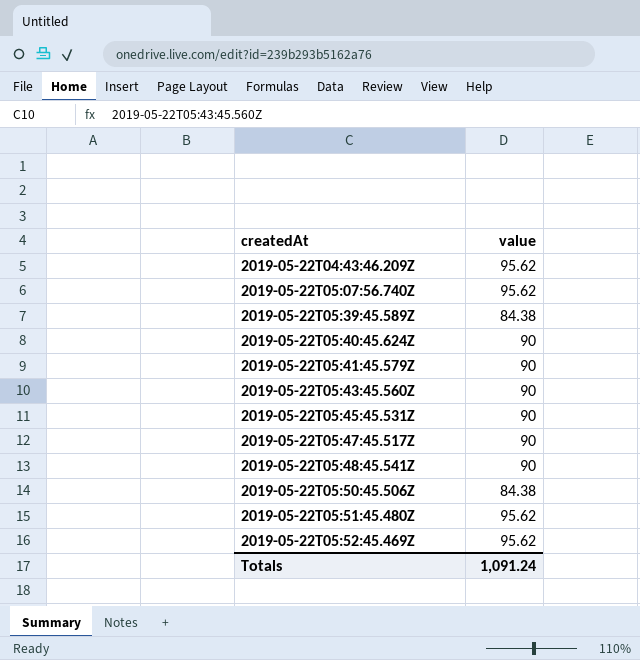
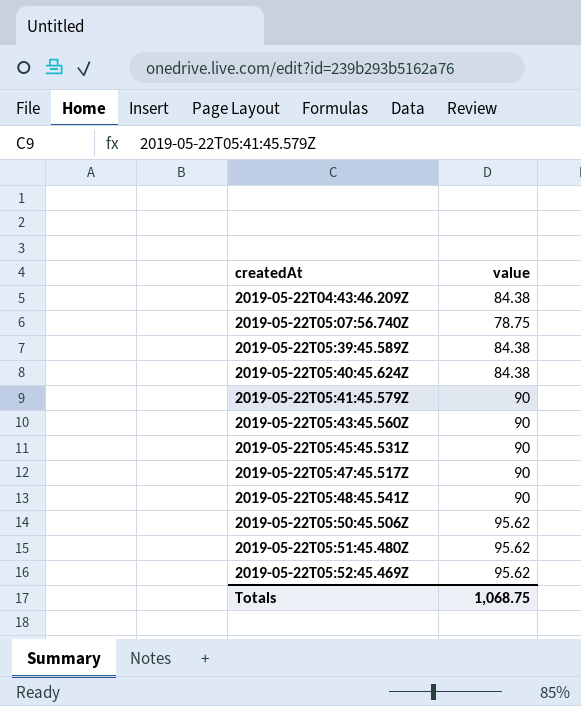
2019-05-22T04:43:46.209Z | value: 95.62 -> 84.38
2019-05-22T05:07:56.740Z | value: 95.62 -> 78.75
2019-05-22T05:40:45.624Z | value: 90 -> 84.38
2019-05-22T05:50:45.506Z | value: 84.38 -> 95.62
Totals | value: 1,091.24 -> 1,068.75

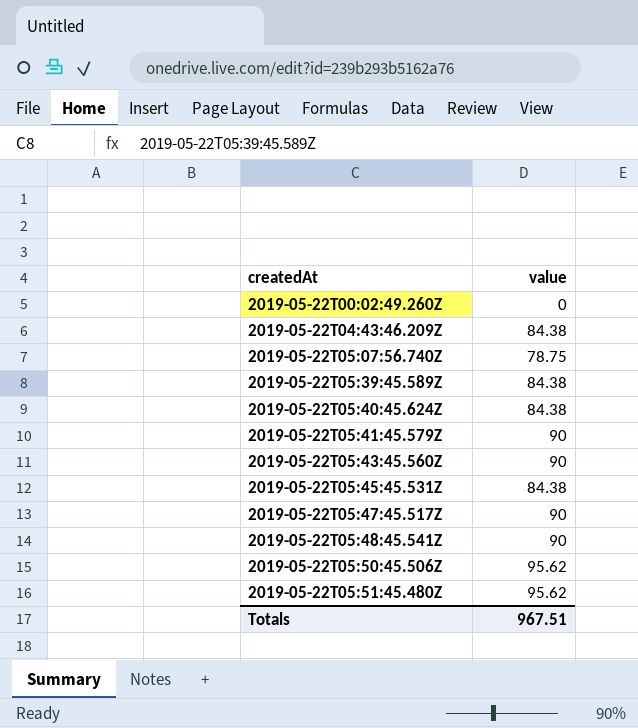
row 2019-05-22T05:52:45.469Z: 95.62 -> none
row 2019-05-22T00:02:49.260Z: none -> 0
2019-05-22T05:45:45.531Z | value: 90 -> 84.38
Totals | value: 1,068.75 -> 967.51

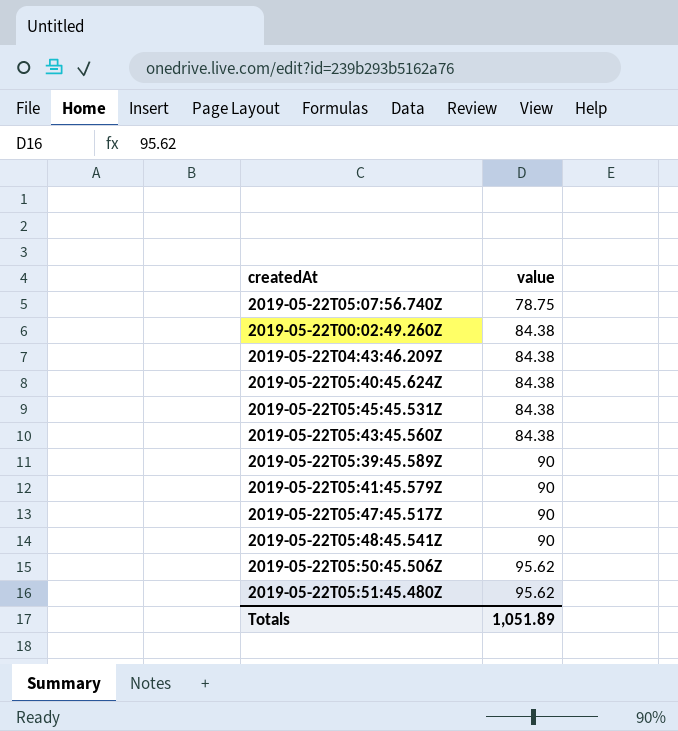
row order: createdAt ascending -> value ascending
2019-05-22T00:02:49.260Z | value: 0 -> 84.38
2019-05-22T05:43:45.560Z | value: 90 -> 84.38
2019-05-22T05:39:45.589Z | value: 84.38 -> 90
Totals | value: 967.51 -> 1,051.89

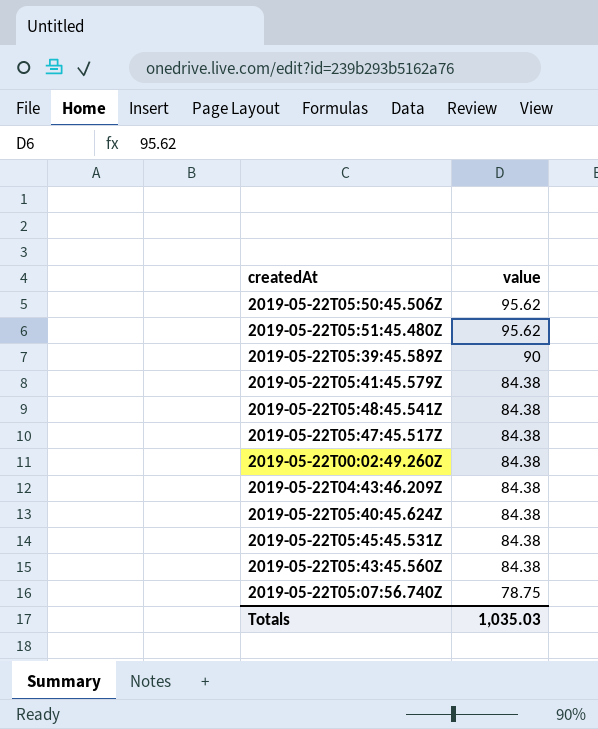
row order: value ascending -> value descending
2019-05-22T05:41:45.579Z | value: 90 -> 84.38
2019-05-22T05:48:45.541Z | value: 90 -> 84.38
2019-05-22T05:47:45.517Z | value: 90 -> 84.38
Totals | value: 1,051.89 -> 1,035.03

